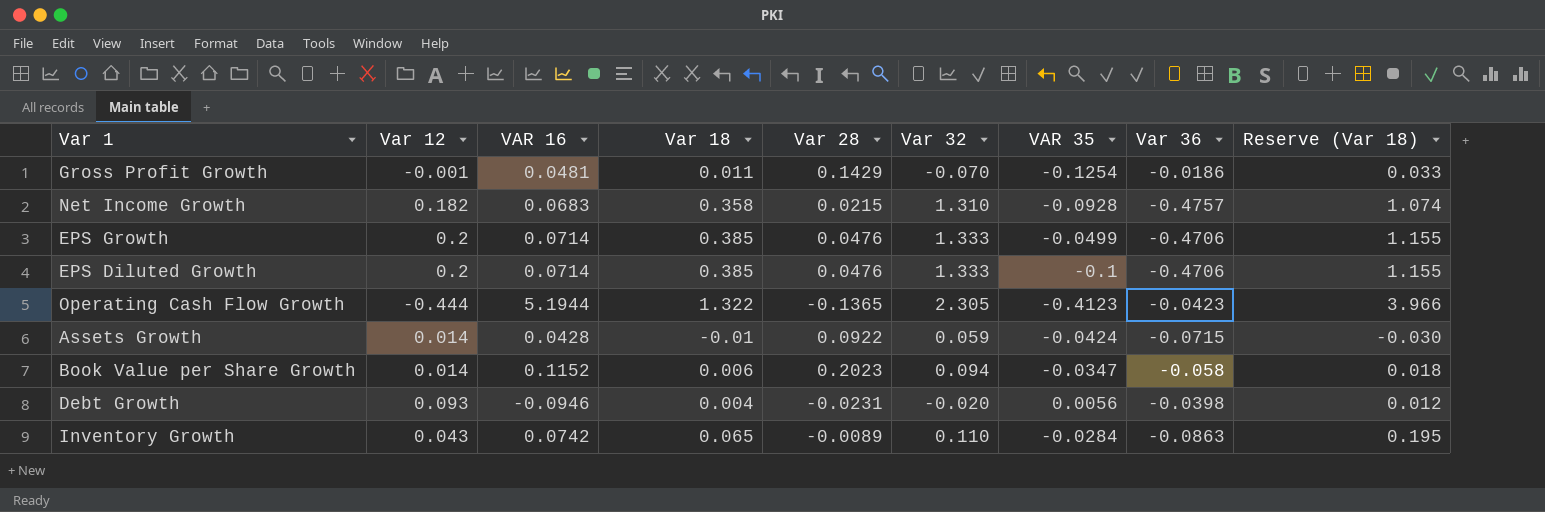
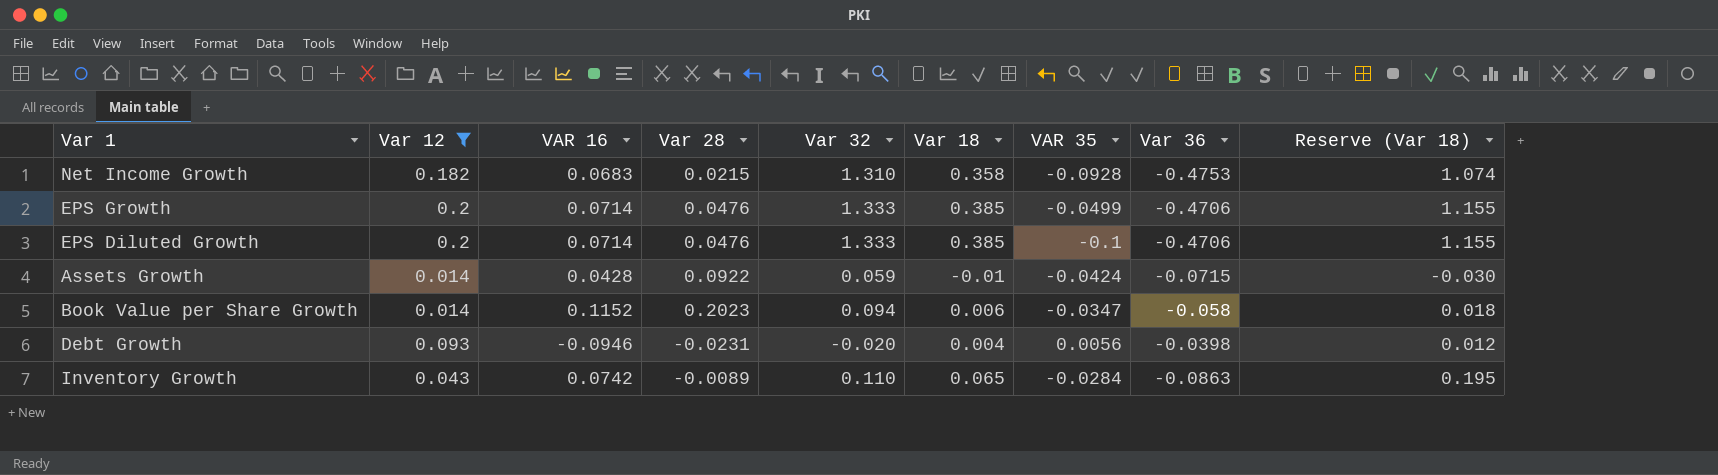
filter: none -> Var 12 >= 0.014
column Var 18 | position: 4 -> 6
Net Income Growth | Var 36: -0.4757 -> -0.4753

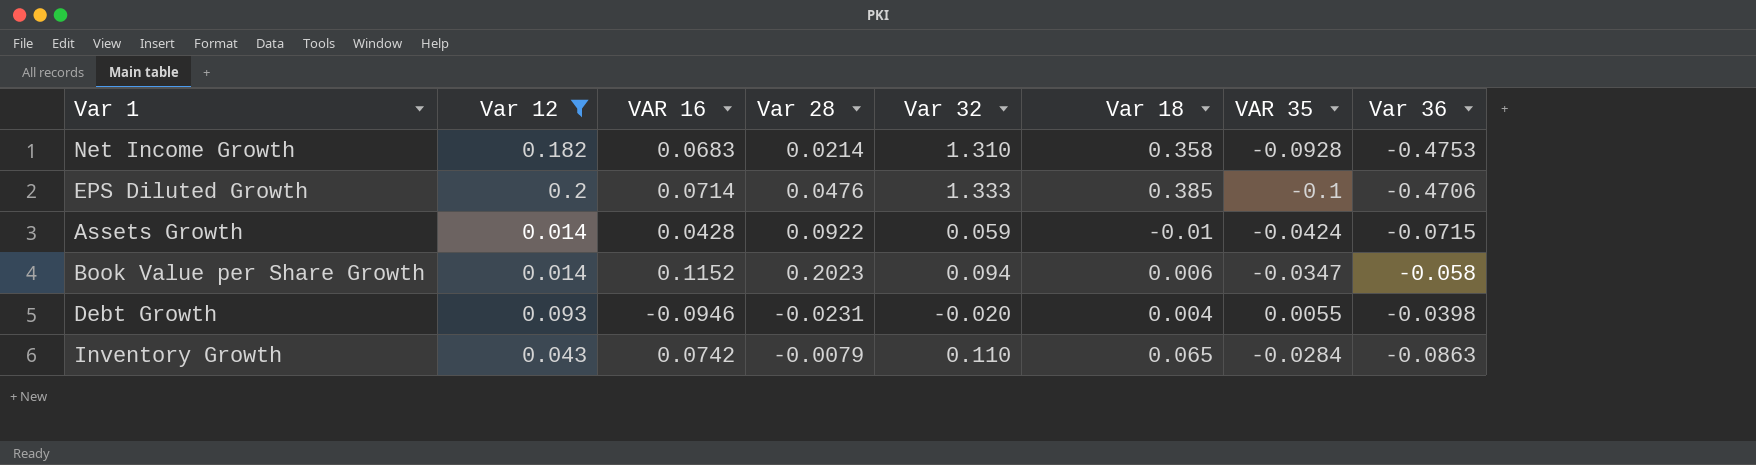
column Reserve (Var 18) | formula: [Var 18] * 3 -> none
row EPS Growth: 0.2 | 0.0714 | 0.0476 | 1.333 | 0.385 | -0.0499 | -0.4706 | 1.155 -> none
Net Income Growth | Var 28: 0.0215 -> 0.0214
Debt Growth | VAR 35: 0.0056 -> 0.0055
Inventory Growth | Var 28: -0.0089 -> -0.0079

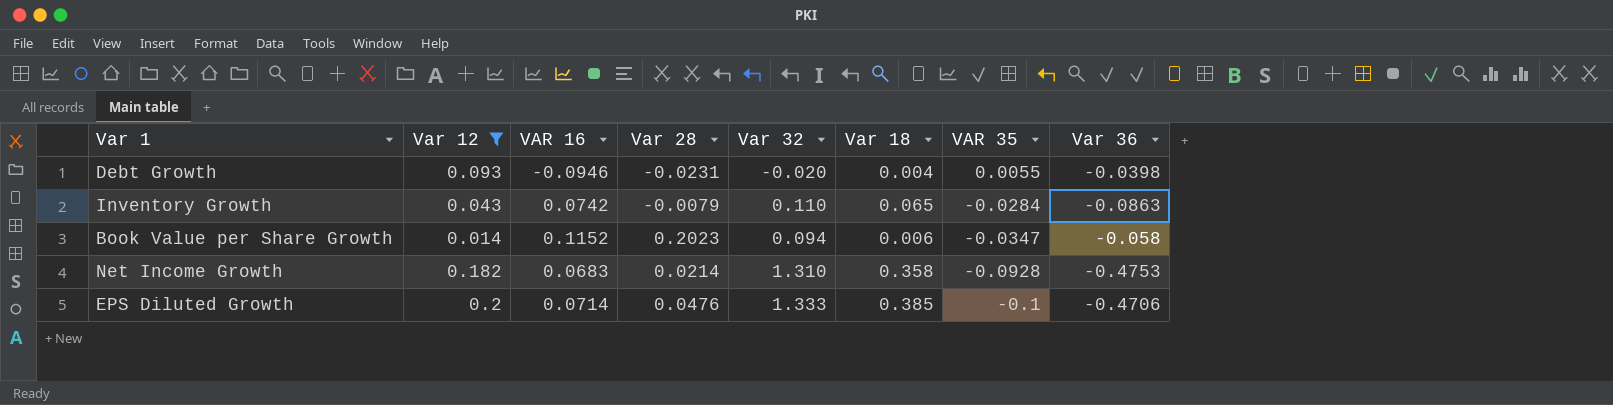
row order: none -> VAR 35 descending
row Assets Growth: 0.014 | 0.0428 | 0.0922 | 0.059 | -0.01 | -0.0424 | -0.0715 -> none

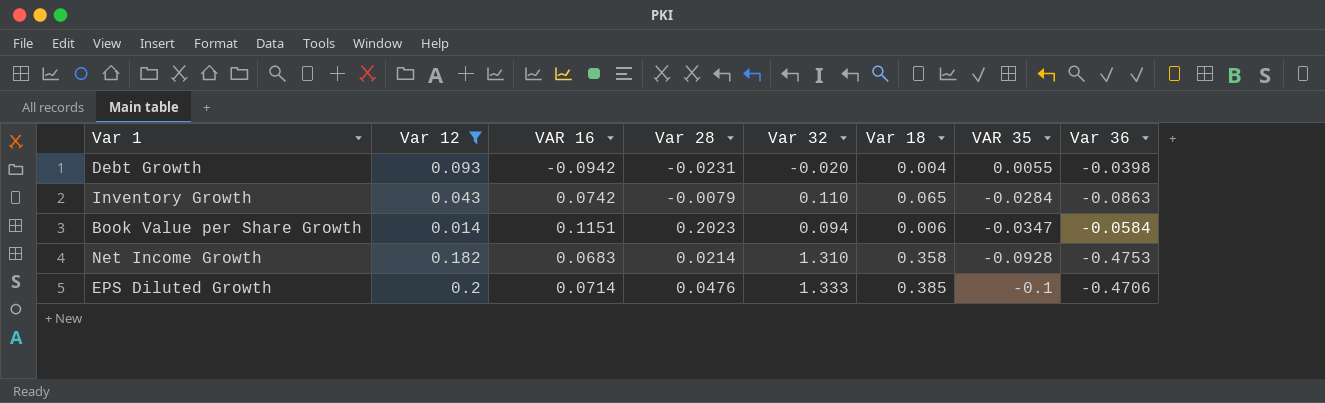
Debt Growth | VAR 16: -0.0946 -> -0.0942
Book Value per Share Growth | VAR 16: 0.1152 -> 0.1151
Book Value per Share Growth | Var 36: -0.058 -> -0.0584

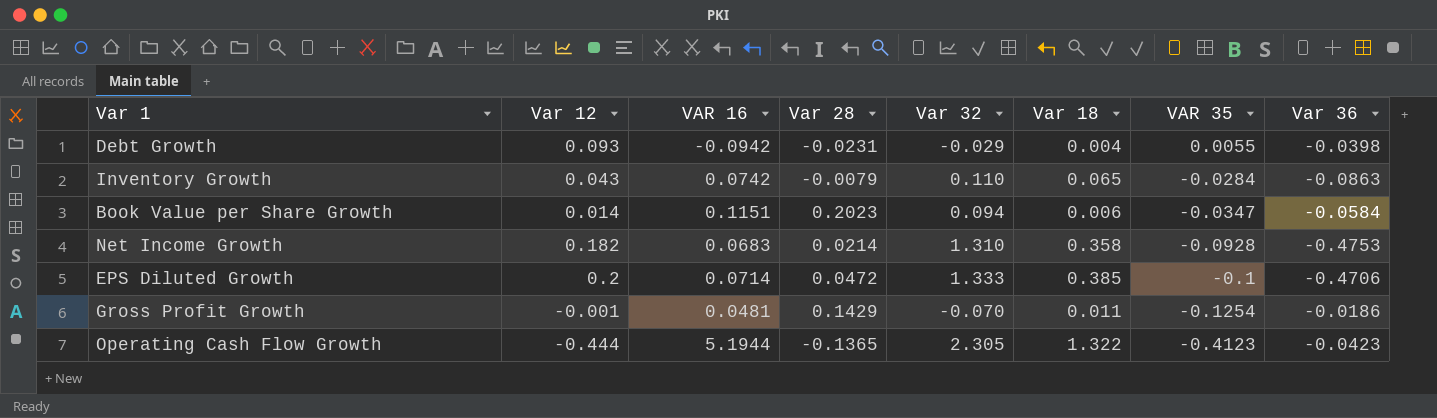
filter: Var 12 >= 0.014 -> none
Debt Growth | Var 32: -0.020 -> -0.029
EPS Diluted Growth | Var 28: 0.0476 -> 0.0472

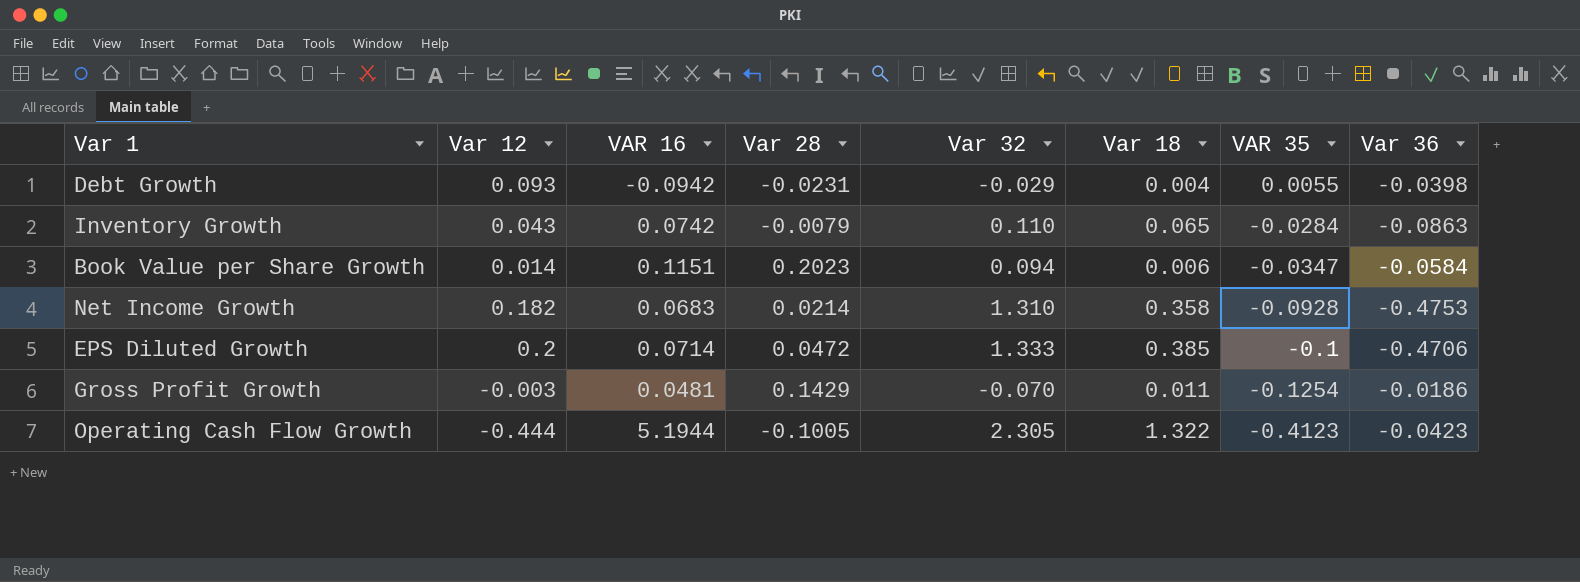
Gross Profit Growth | Var 12: -0.001 -> -0.003
Operating Cash Flow Growth | Var 28: -0.1365 -> -0.1005

